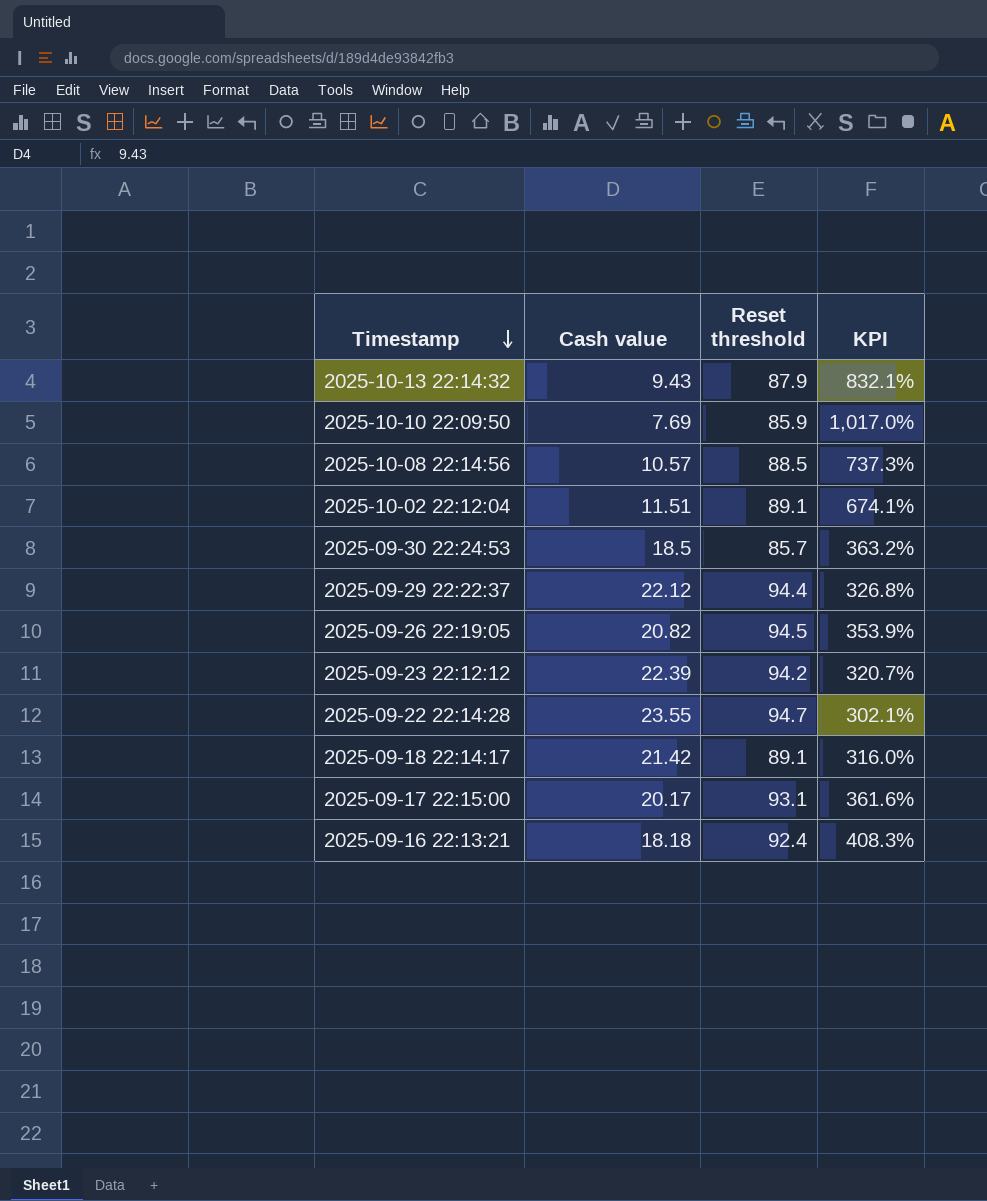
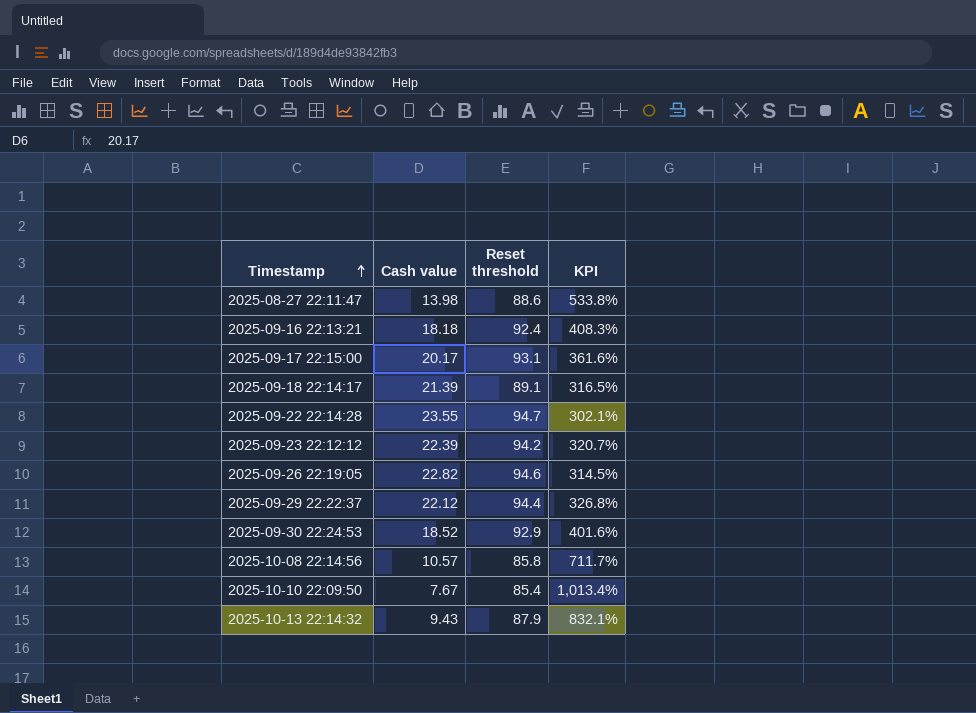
row order: Timestamp descending -> Timestamp ascending
row 2025-10-02 22:12:04: 11.51 | 89.1 | 674.1% -> none
row 2025-08-27 22:11:47: none -> 13.98 | 88.6 | 533.8%
2025-09-18 22:14:17 | Cash value: 21.42 -> 21.39
2025-09-18 22:14:17 | KPI: 316.0% -> 316.5%
2025-09-26 22:19:05 | Cash value: 20.82 -> 22.82
2025-09-26 22:19:05 | Reset threshold: 94.5 -> 94.6
2025-09-26 22:19:05 | KPI: 353.9% -> 314.5%
2025-09-30 22:24:53 | Cash value: 18.5 -> 18.52
2025-09-30 22:24:53 | Reset threshold: 85.7 -> 92.9
2025-09-30 22:24:53 | KPI: 363.2% -> 401.6%
2025-10-08 22:14:56 | Reset threshold: 88.5 -> 85.8
2025-10-08 22:14:56 | KPI: 737.3% -> 711.7%
2025-10-10 22:09:50 | Cash value: 7.69 -> 7.67
2025-10-10 22:09:50 | Reset threshold: 85.9 -> 85.4
2025-10-10 22:09:50 | KPI: 1,017.0% -> 1,013.4%

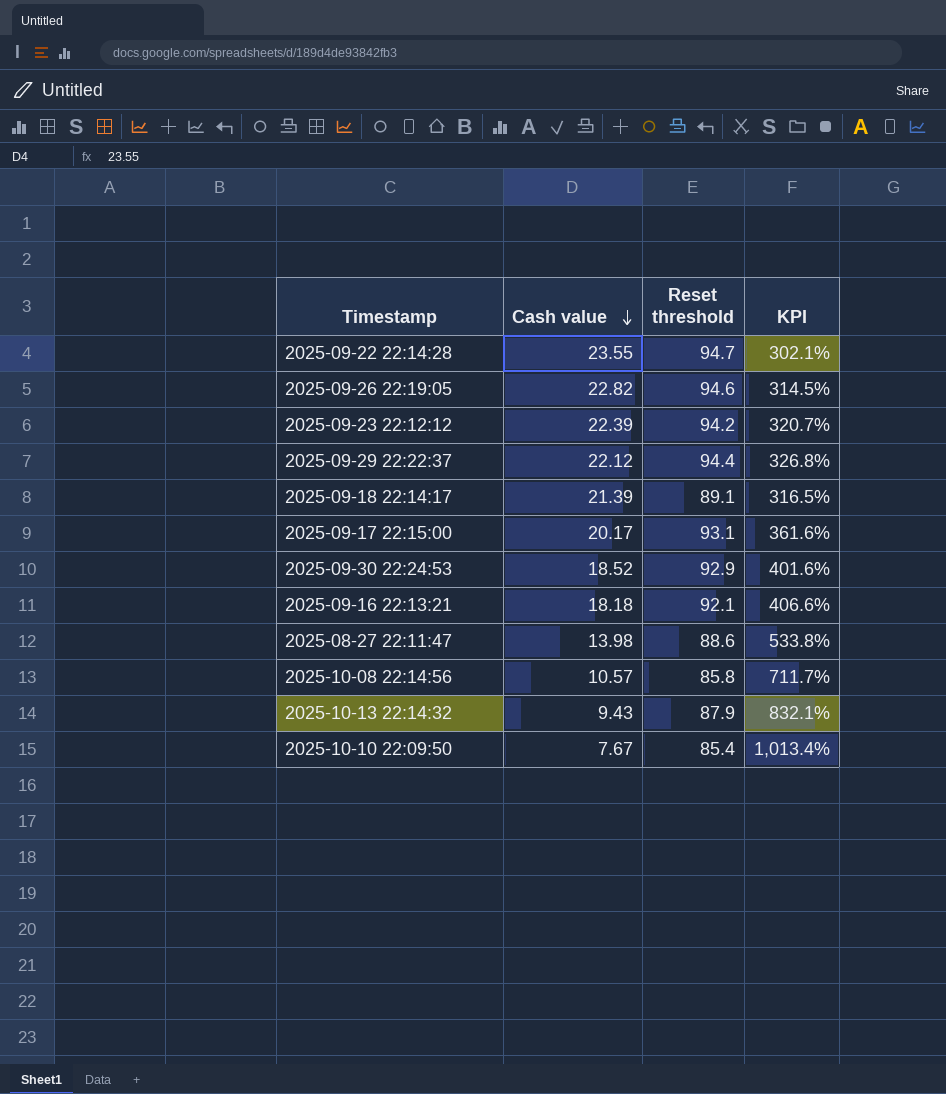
row order: Timestamp ascending -> Cash value descending
2025-09-16 22:13:21 | Reset threshold: 92.4 -> 92.1
2025-09-16 22:13:21 | KPI: 408.3% -> 406.6%

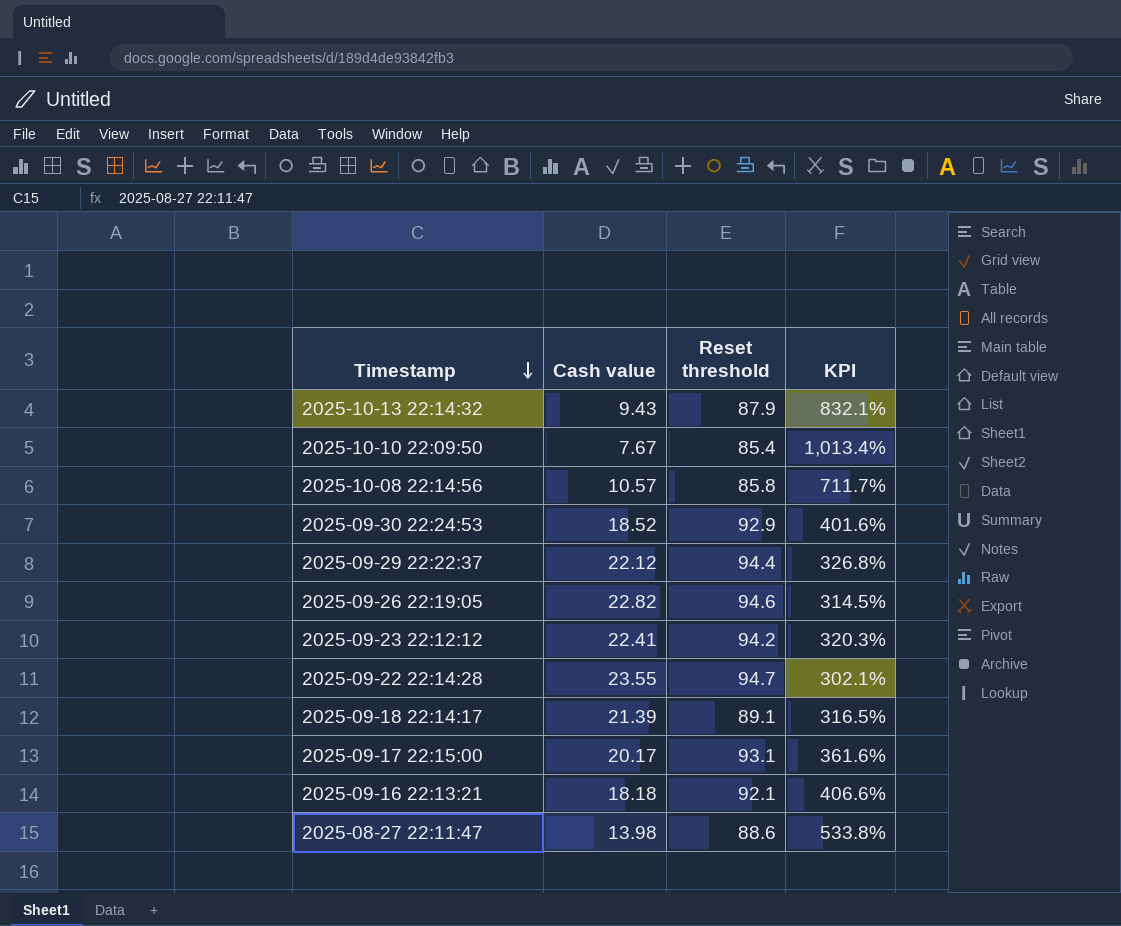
row order: Cash value descending -> Timestamp descending
2025-09-23 22:12:12 | Cash value: 22.39 -> 22.41
2025-09-23 22:12:12 | KPI: 320.7% -> 320.3%

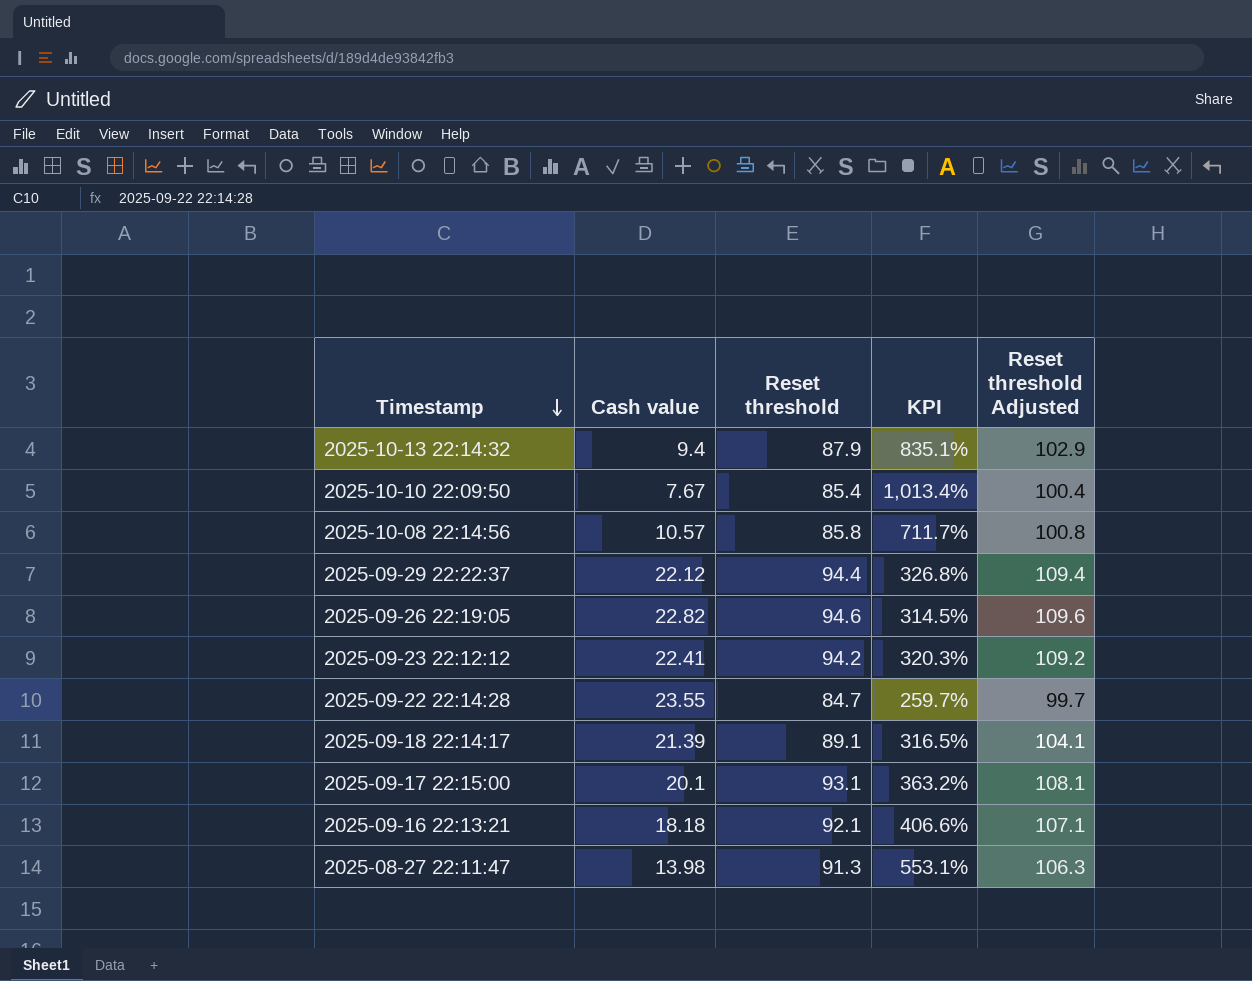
column Reset threshold Adjusted | formula: none -> [Reset threshold] + 15
row 2025-09-30 22:24:53: 18.52 | 92.9 | 401.6% -> none
2025-10-13 22:14:32 | Cash value: 9.43 -> 9.4
2025-10-13 22:14:32 | KPI: 832.1% -> 835.1%
2025-09-22 22:14:28 | Reset threshold: 94.7 -> 84.7
2025-09-22 22:14:28 | KPI: 302.1% -> 259.7%
2025-09-17 22:15:00 | Cash value: 20.17 -> 20.1
2025-09-17 22:15:00 | KPI: 361.6% -> 363.2%
2025-08-27 22:11:47 | Reset threshold: 88.6 -> 91.3
2025-08-27 22:11:47 | KPI: 533.8% -> 553.1%

